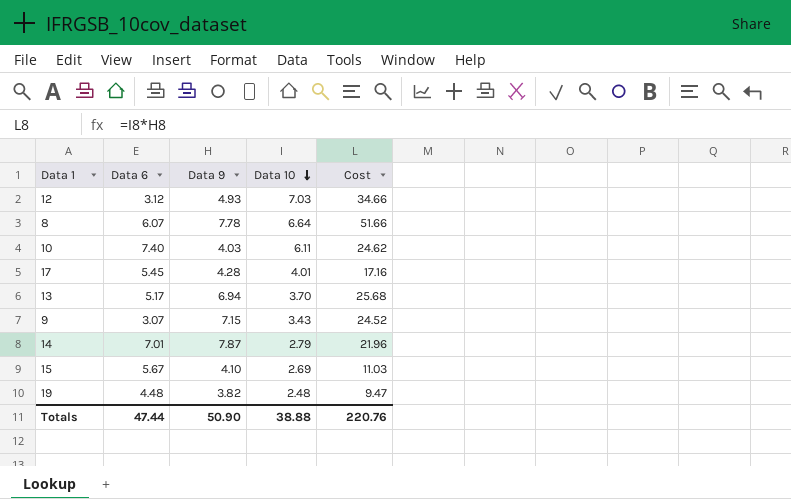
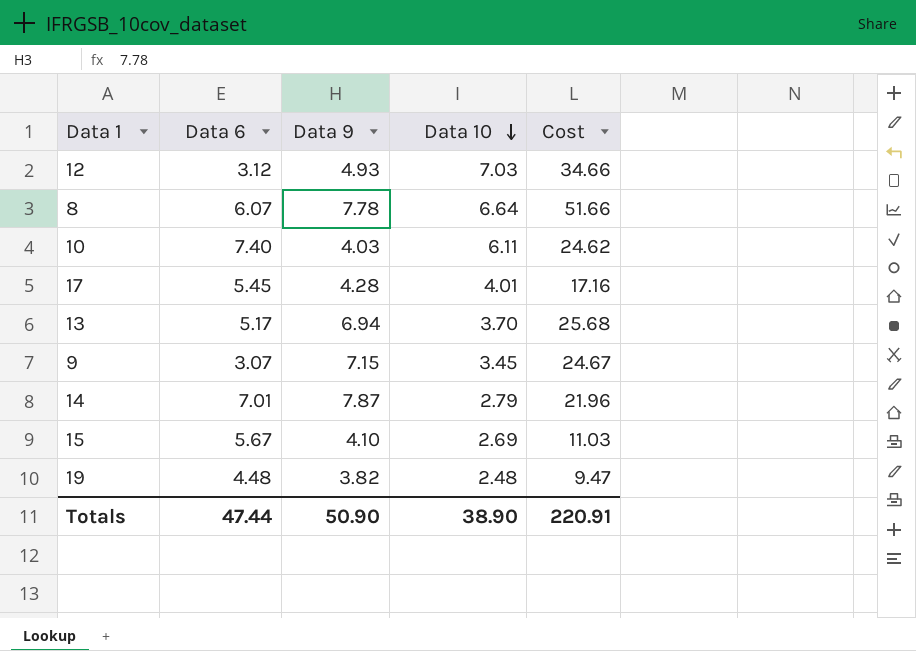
9 | Data 10: 3.43 -> 3.45
9 | Cost: 24.52 -> 24.67
Totals | Data 10: 38.88 -> 38.90
Totals | Cost: 220.76 -> 220.91

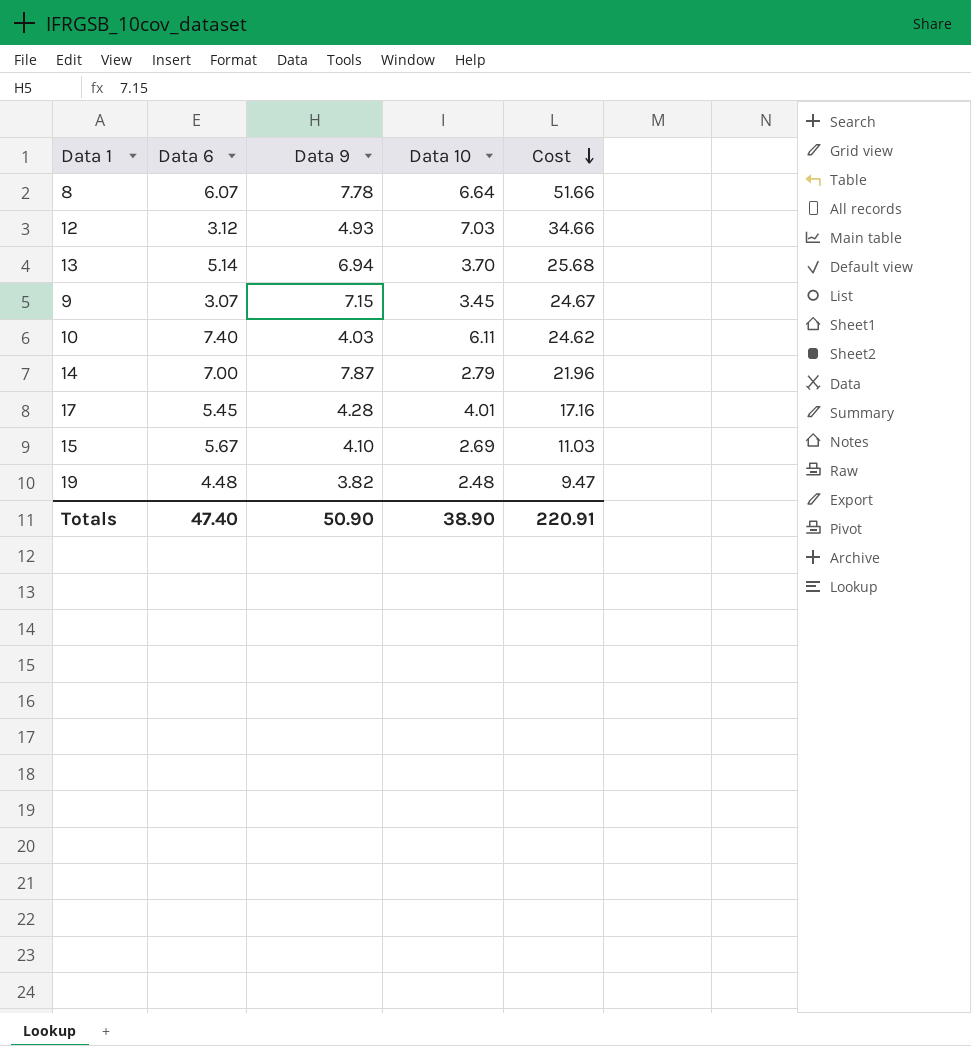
row order: Data 10 descending -> Cost descending
13 | Data 6: 5.17 -> 5.14
14 | Data 6: 7.01 -> 7.00
Totals | Data 6: 47.44 -> 47.40

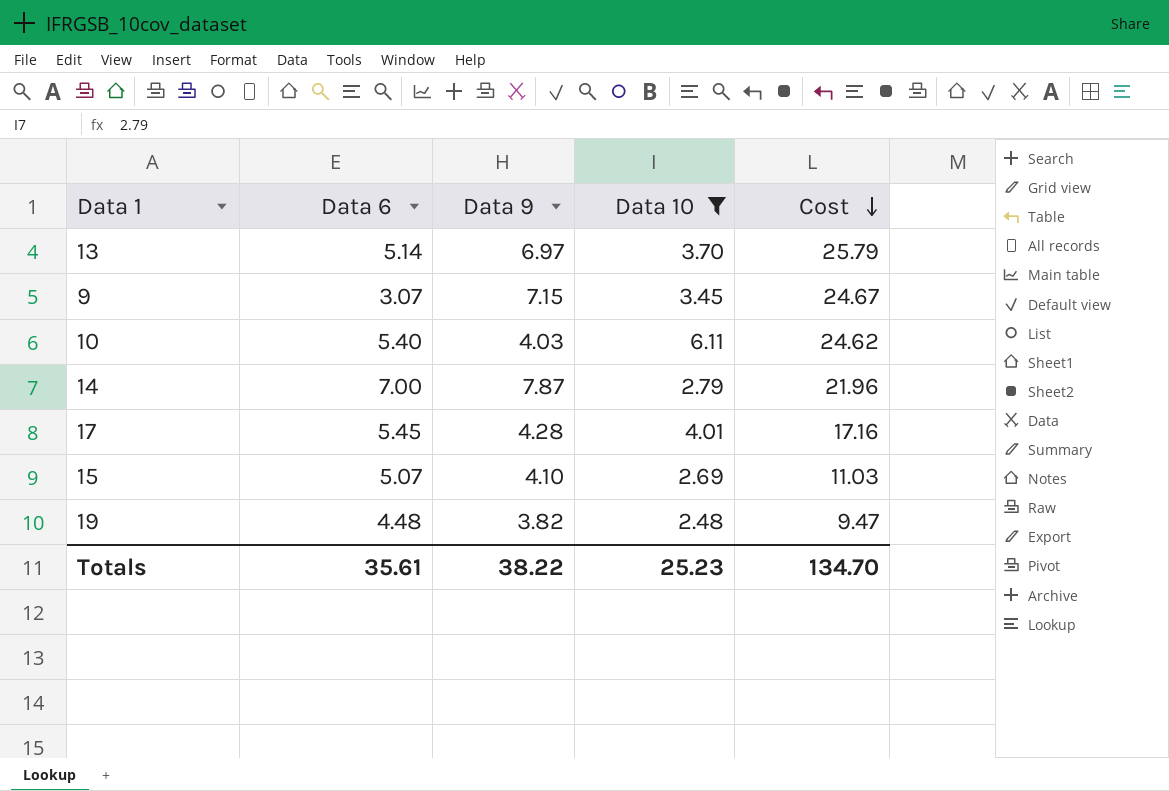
filter: none -> Data 10 <= 6.11
13 | Data 9: 6.94 -> 6.97
13 | Cost: 25.68 -> 25.79
10 | Data 6: 7.40 -> 5.40
15 | Data 6: 5.67 -> 5.07
Totals | Data 6: 47.40 -> 35.61
Totals | Data 9: 50.90 -> 38.22
Totals | Data 10: 38.90 -> 25.23
Totals | Cost: 220.91 -> 134.70

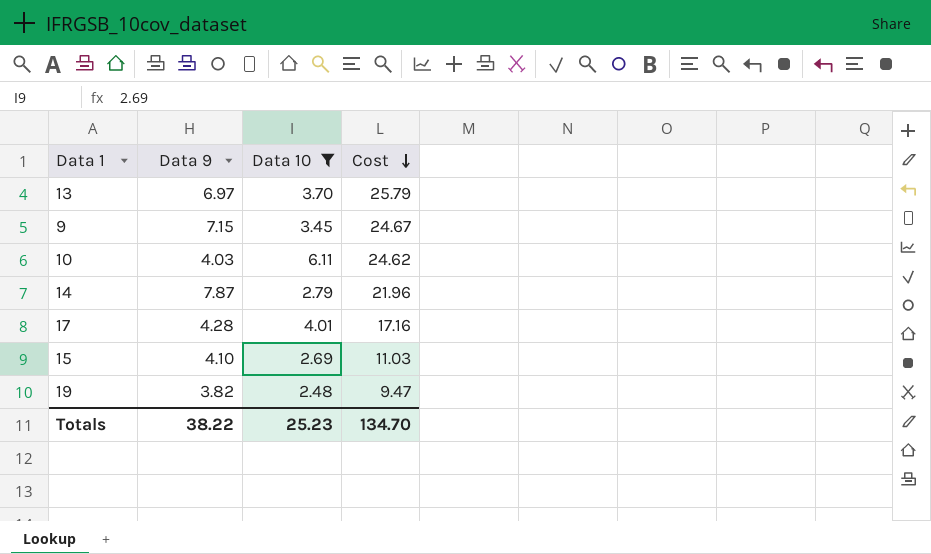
column Data 6 | position: 2 -> none

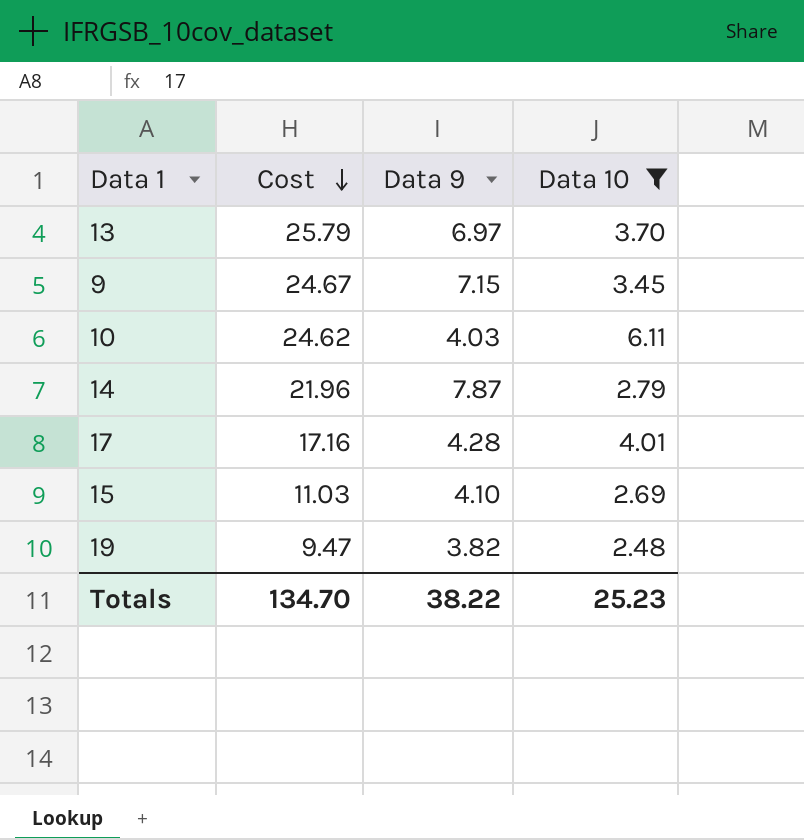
column Cost | position: 4 -> 2

